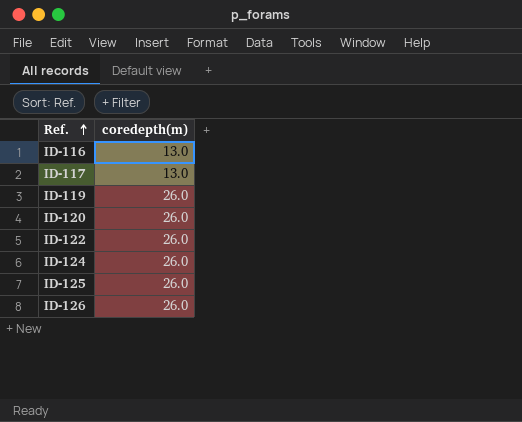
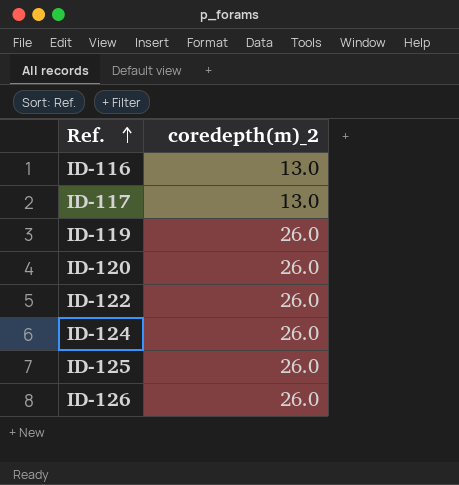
column name: coredepth(m) -> coredepth(m)_2

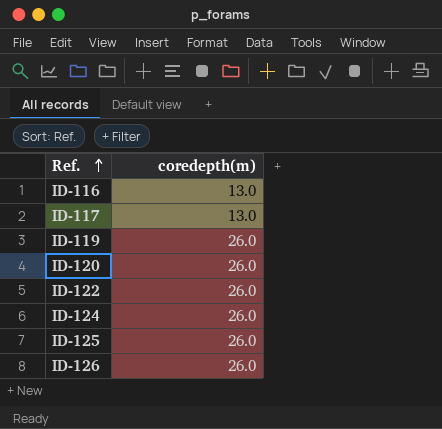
column name: coredepth(m)_2 -> coredepth(m)

